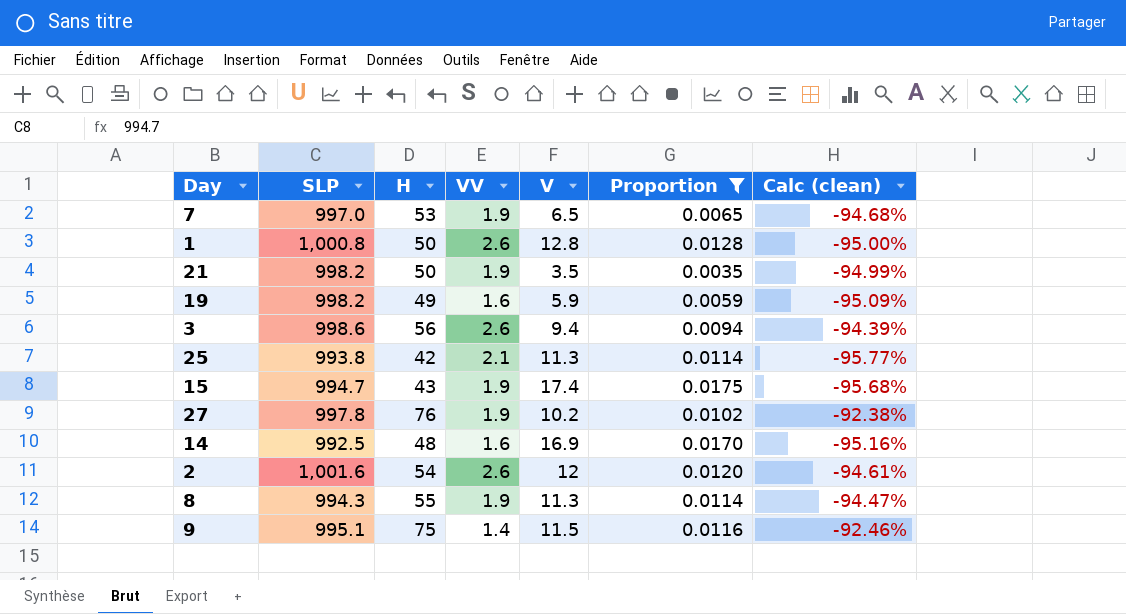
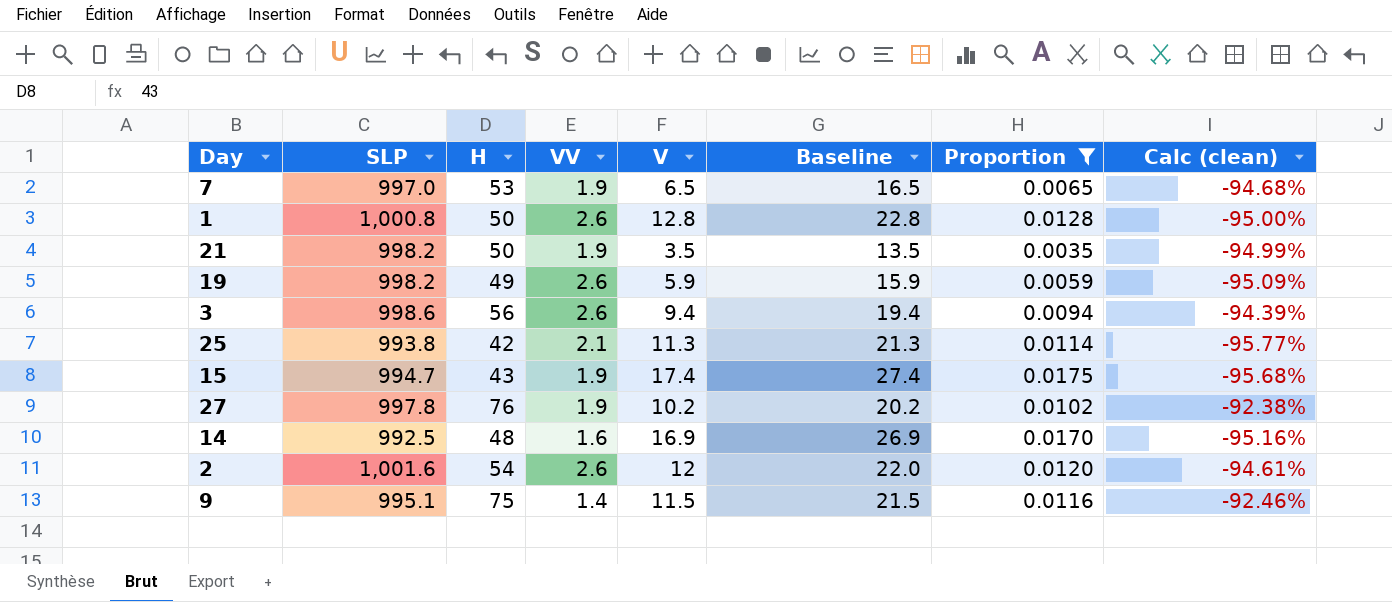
column Baseline | formula: none -> [V] + 10
row 8: 994.3 | 55 | 1.9 | 11.3 | 0.0114 | -94.47% -> none
19 | VV: 1.6 -> 2.6

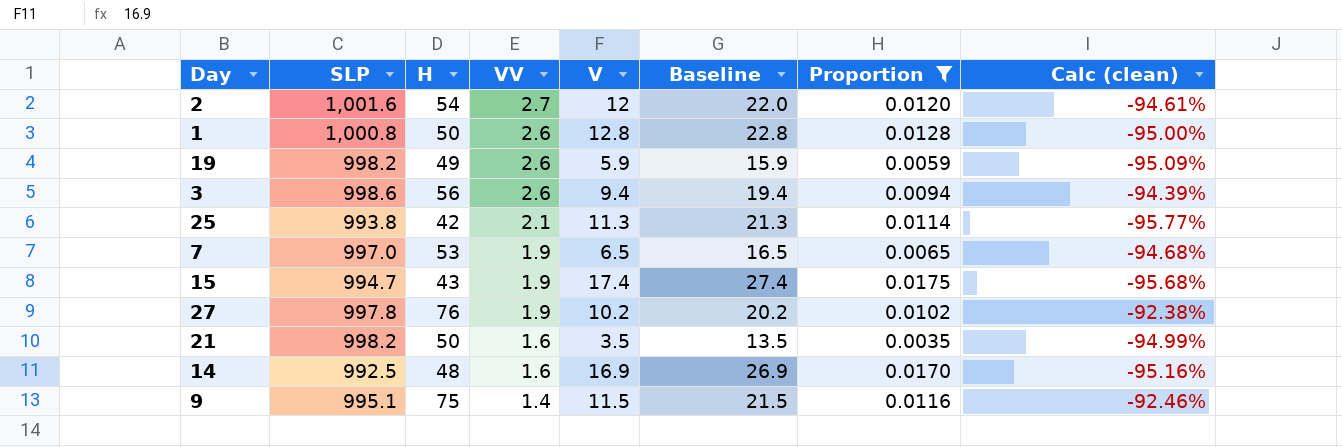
row order: none -> VV descending
2 | VV: 2.6 -> 2.7
21 | VV: 1.9 -> 1.6

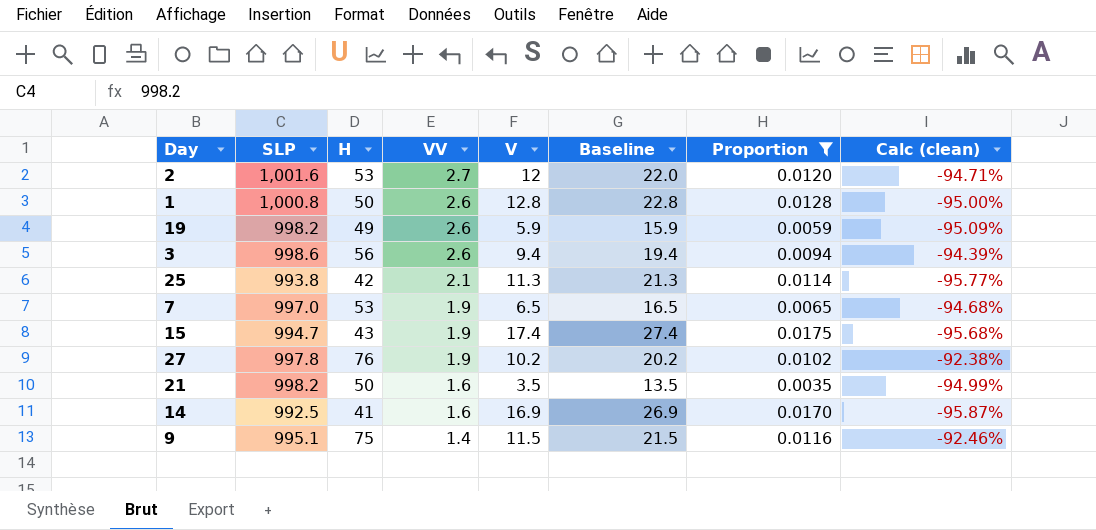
2 | H: 54 -> 53
2 | Calc (clean): -94.61% -> -94.71%
14 | H: 48 -> 41
14 | Calc (clean): -95.16% -> -95.87%

